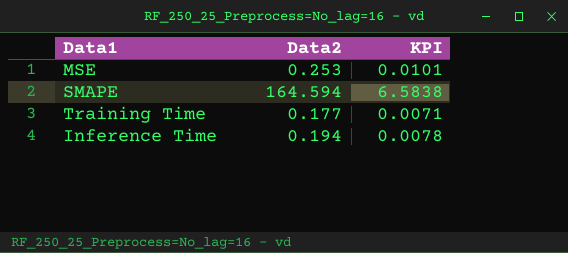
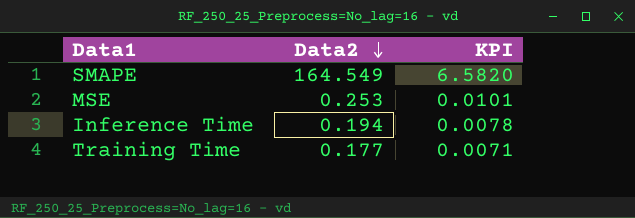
row order: none -> Data2 descending
SMAPE | Data2: 164.594 -> 164.549
SMAPE | KPI: 6.5838 -> 6.5820

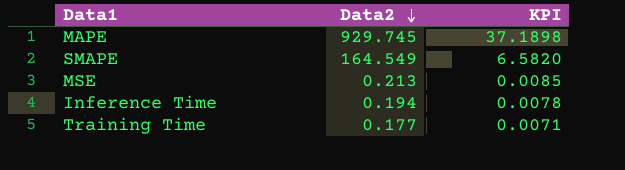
row MAPE: none -> 929.745 | 37.1898
MSE | Data2: 0.253 -> 0.213
MSE | KPI: 0.0101 -> 0.0085

